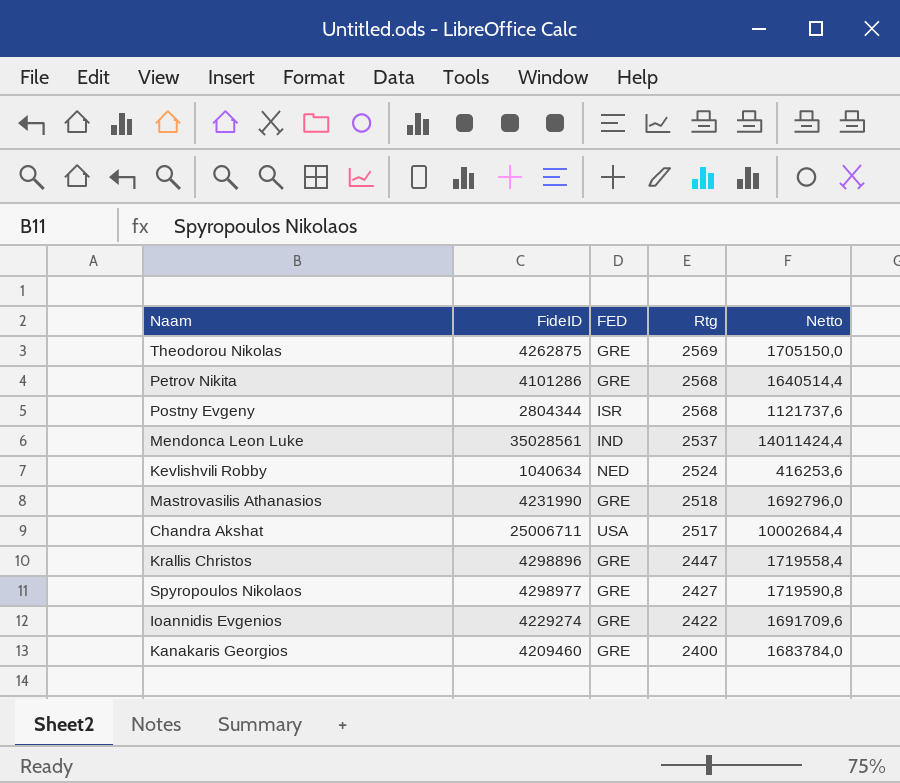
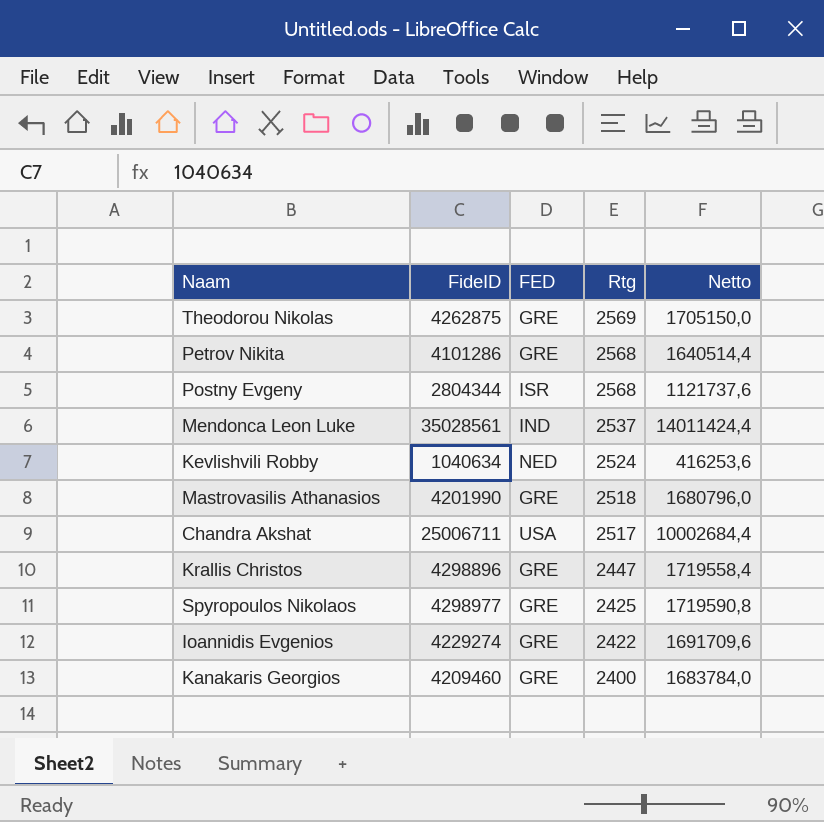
Mastrovasilis Athanasios | FideID: 4231990 -> 4201990
Mastrovasilis Athanasios | Netto: 1692796,0 -> 1680796,0
Spyropoulos Nikolaos | Rtg: 2427 -> 2425

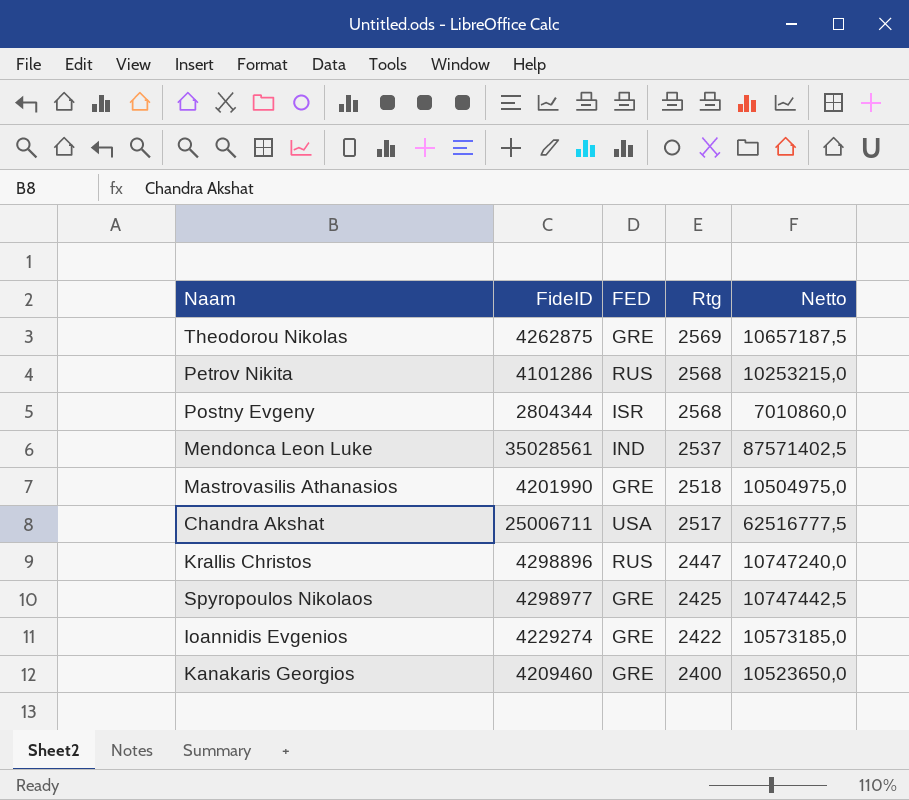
column Netto | formula: [FideID] * 0,4 -> [FideID] * 2,5
row Kevlishvili Robby: 1040634 | NED | 2524 | 416253,6 -> none
Petrov Nikita | FED: GRE -> RUS
Krallis Christos | FED: GRE -> RUS

